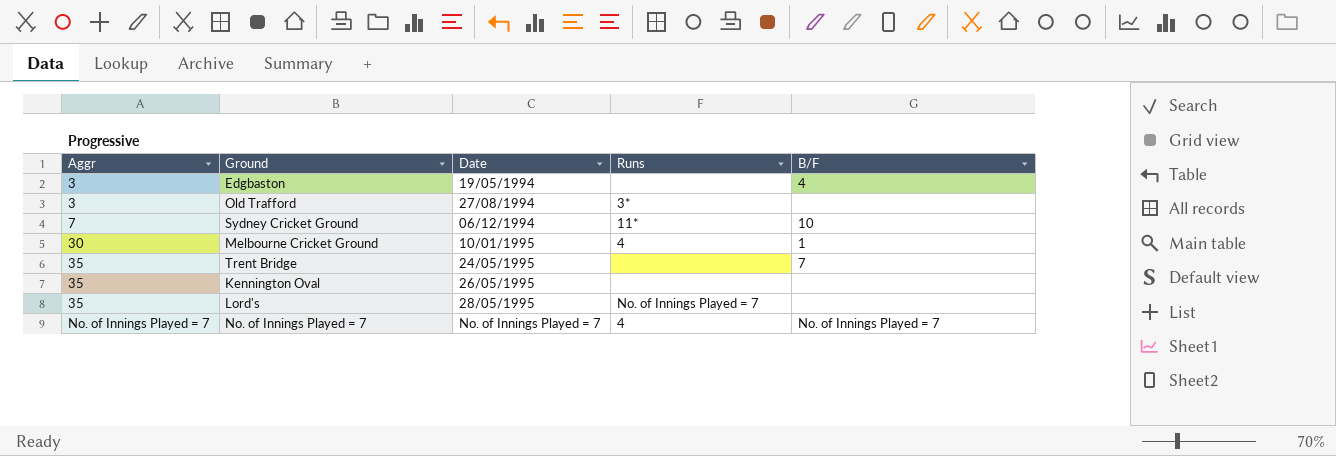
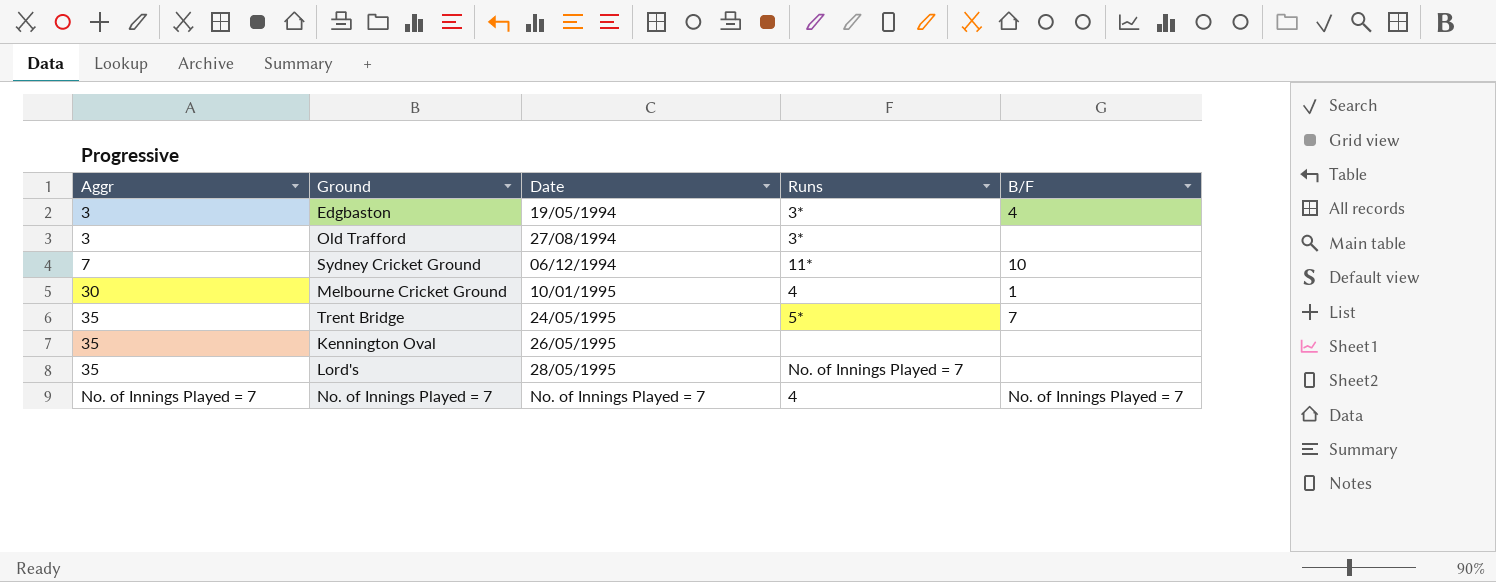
Edgbaston | Runs: none -> 3*
Trent Bridge | Runs: none -> 5*

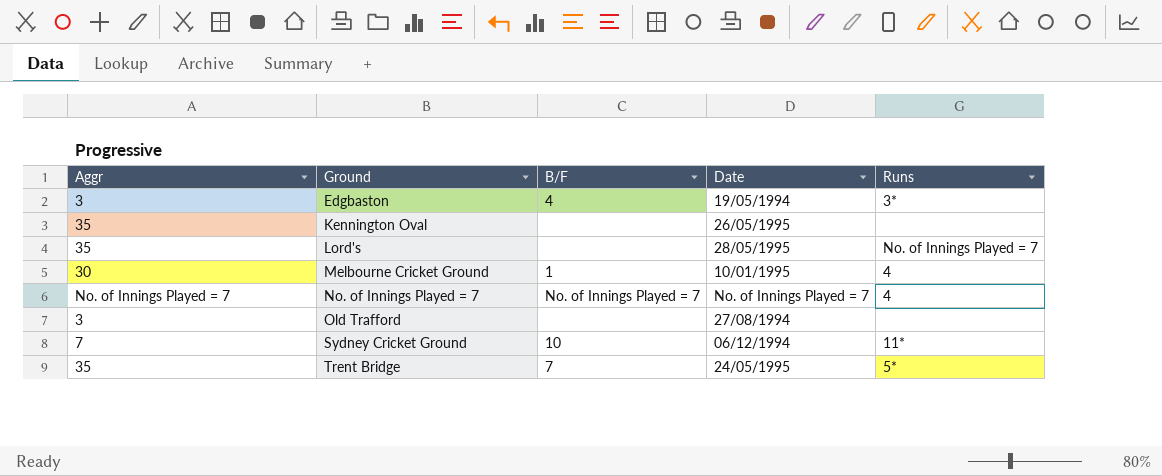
row order: Aggr ascending -> Ground ascending
column B/F | position: 5 -> 3
Old Trafford | Runs: 3* -> none

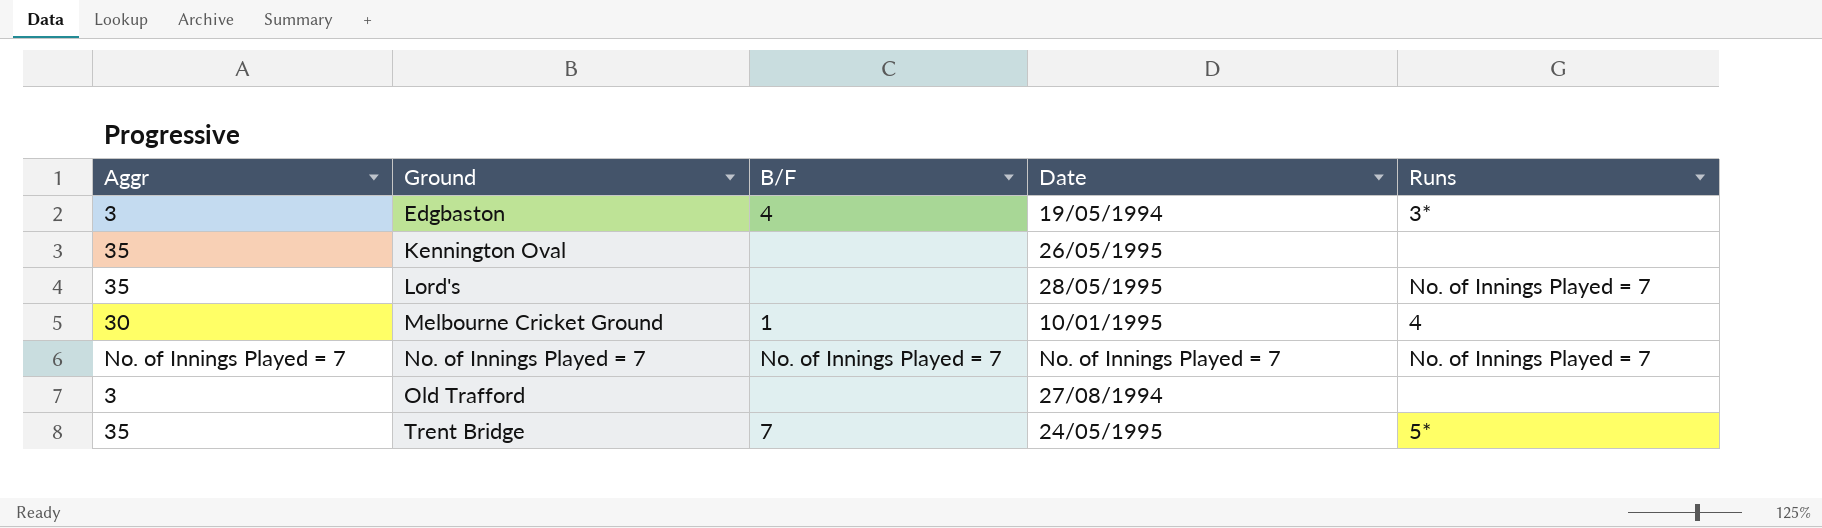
row Sydney Cricket Ground: 7 | 10 | 06/12/1994 | 11* -> none
No. of Innings Played = 7 | Runs: 4 -> No. of Innings Played = 7

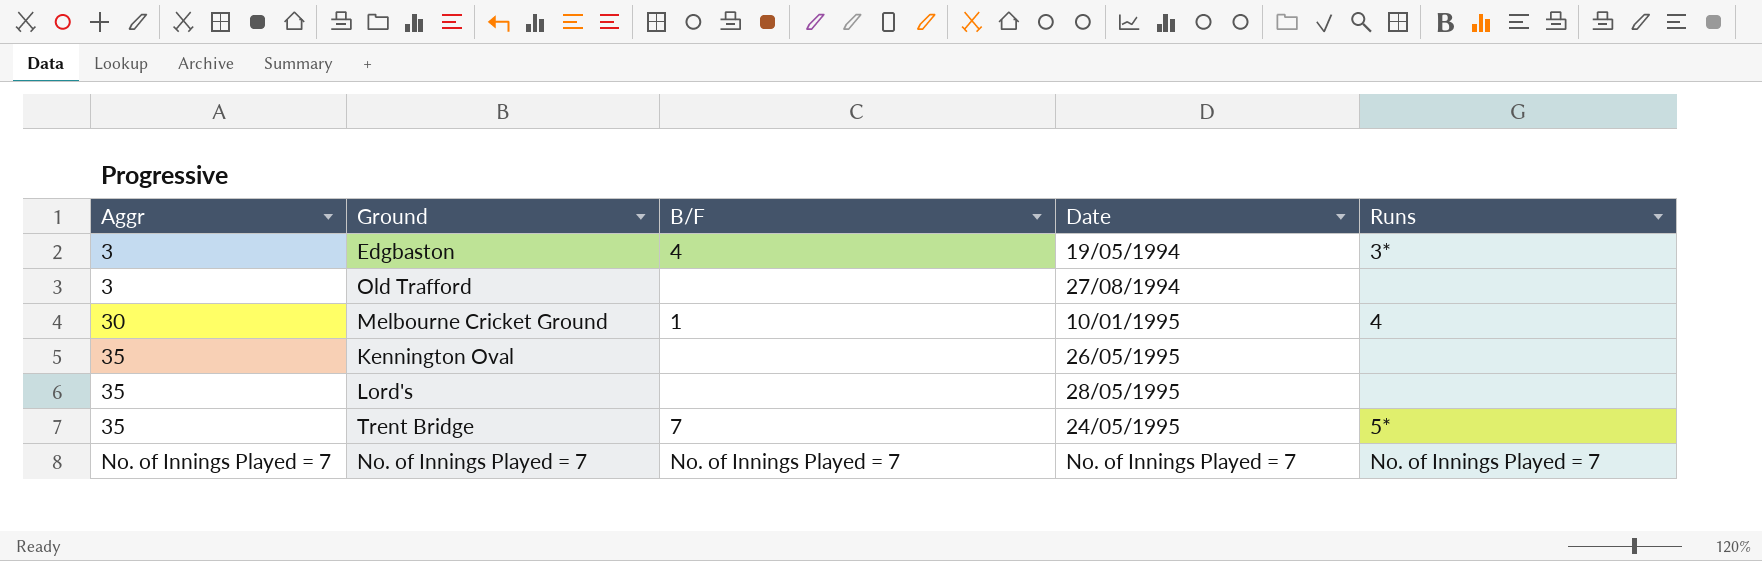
row order: Ground ascending -> Aggr ascending
Lord's | Runs: No. of Innings Played = 7 -> none

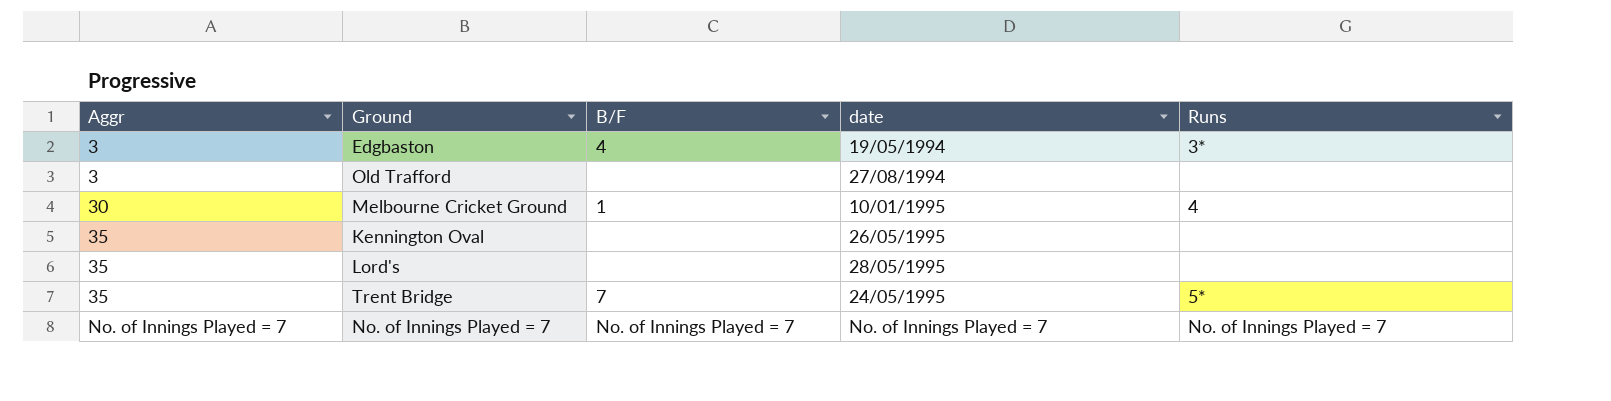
column name: Date -> date

